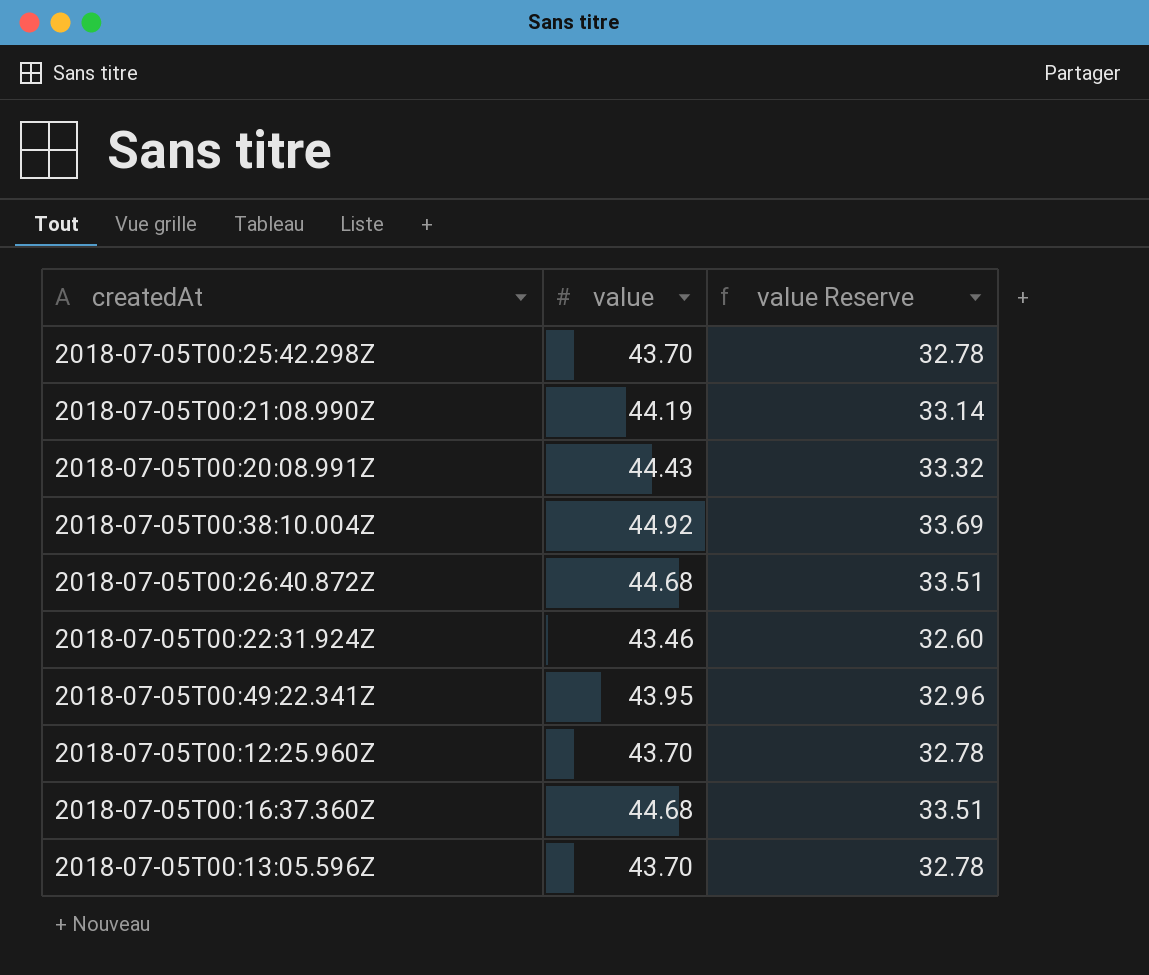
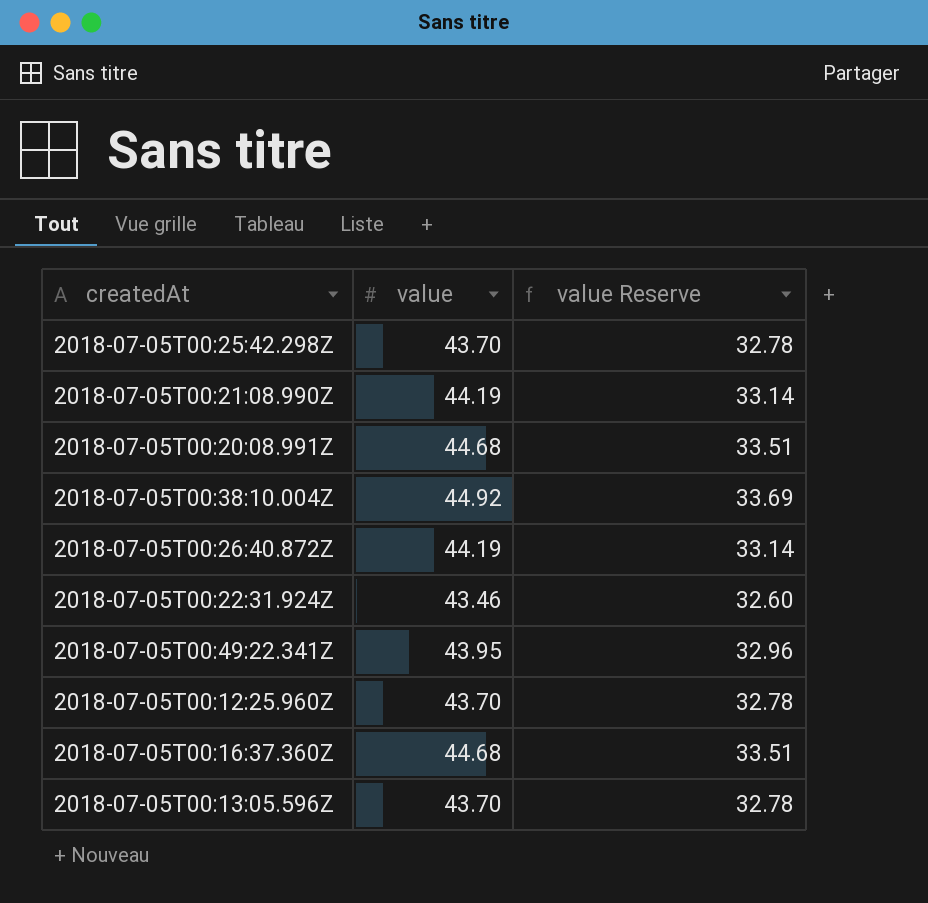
2018-07-05T00:20:08.991Z | value: 44.43 -> 44.68
2018-07-05T00:20:08.991Z | value Reserve: 33.32 -> 33.51
2018-07-05T00:26:40.872Z | value: 44.68 -> 44.19
2018-07-05T00:26:40.872Z | value Reserve: 33.51 -> 33.14

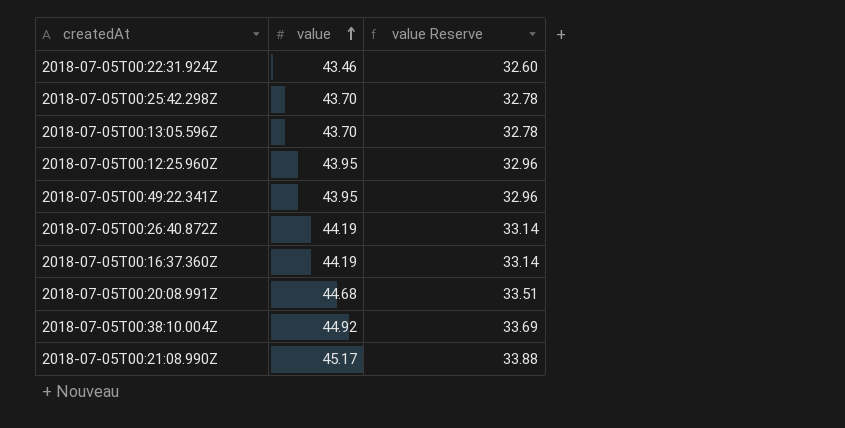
row order: none -> value ascending
2018-07-05T00:12:25.960Z | value: 43.70 -> 43.95
2018-07-05T00:12:25.960Z | value Reserve: 32.78 -> 32.96
2018-07-05T00:16:37.360Z | value: 44.68 -> 44.19
2018-07-05T00:16:37.360Z | value Reserve: 33.51 -> 33.14
2018-07-05T00:21:08.990Z | value: 44.19 -> 45.17
2018-07-05T00:21:08.990Z | value Reserve: 33.14 -> 33.88

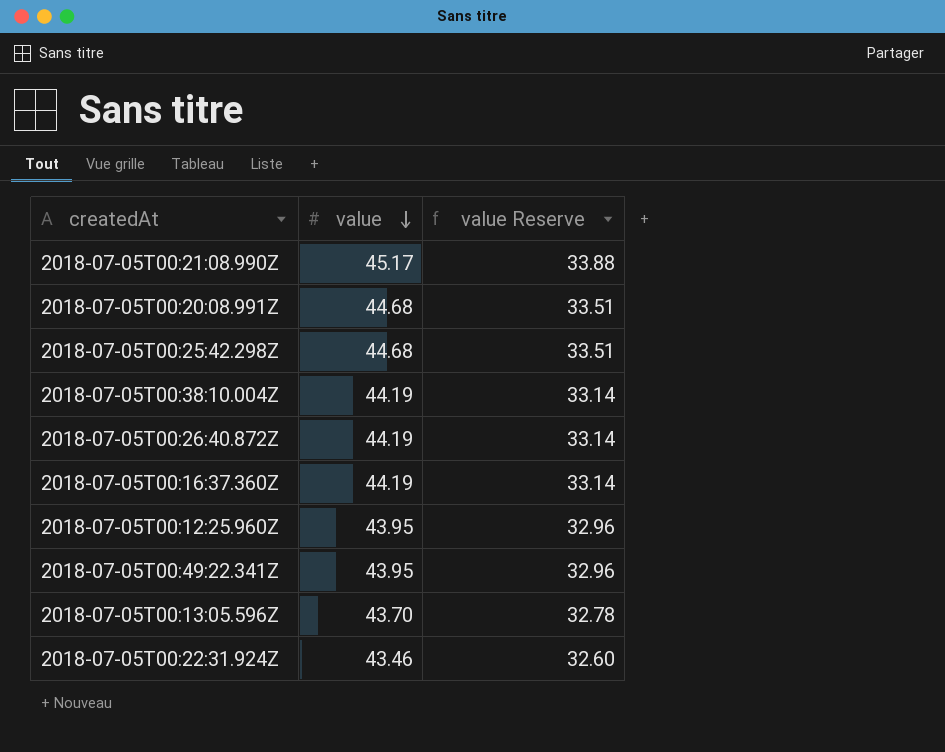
row order: value ascending -> value descending
2018-07-05T00:25:42.298Z | value: 43.70 -> 44.68
2018-07-05T00:25:42.298Z | value Reserve: 32.78 -> 33.51
2018-07-05T00:38:10.004Z | value: 44.92 -> 44.19
2018-07-05T00:38:10.004Z | value Reserve: 33.69 -> 33.14

